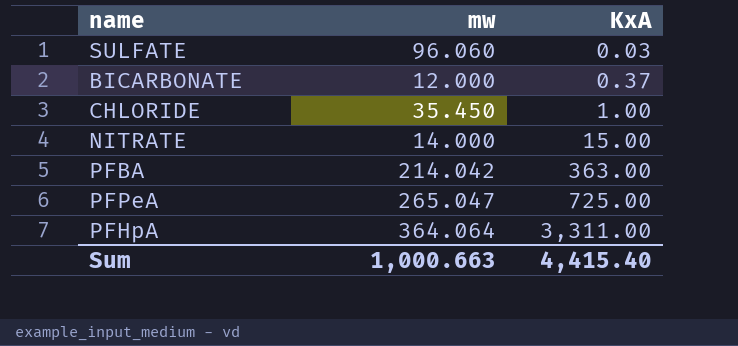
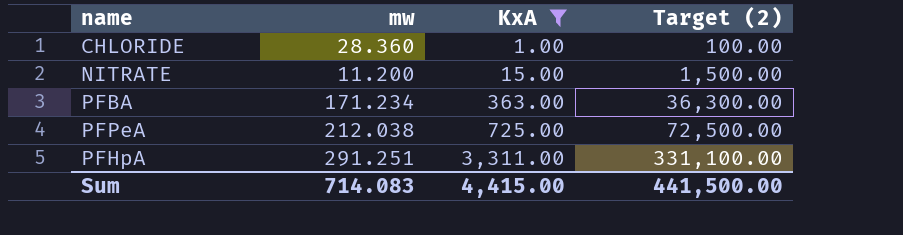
filter: none -> KxA >= 1.00
column Target (2) | formula: none -> [KxA] * 100
CHLORIDE | mw: 35.450 -> 28.360
NITRATE | mw: 14.000 -> 11.200
PFBA | mw: 214.042 -> 171.234
PFPeA | mw: 265.047 -> 212.038
PFHpA | mw: 364.064 -> 291.251
Sum | mw: 1,000.663 -> 714.083
Sum | KxA: 4,415.40 -> 4,415.00

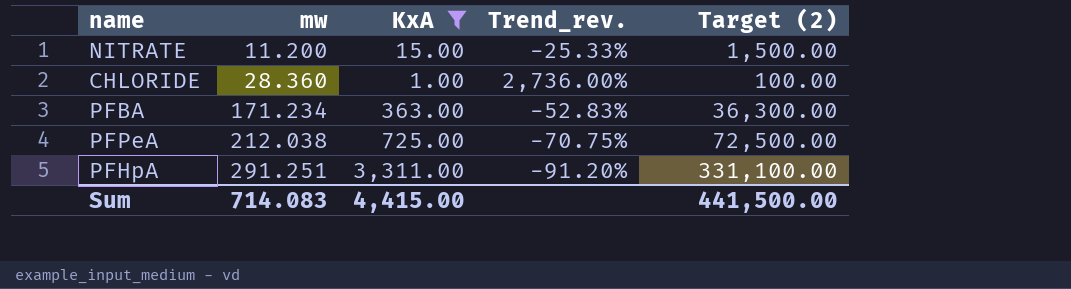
row order: KxA ascending -> mw ascending
column Trend_rev. | formula: none -> ([mw] - [KxA]) / [KxA]

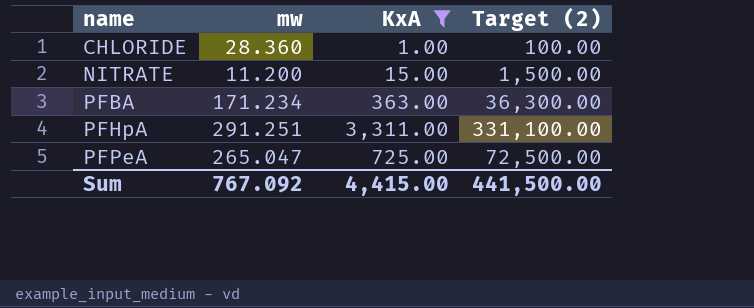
row order: mw ascending -> name ascending
column Trend_rev. | formula: ([mw] - [KxA]) / [KxA] -> none
PFPeA | mw: 212.038 -> 265.047
Sum | mw: 714.083 -> 767.092

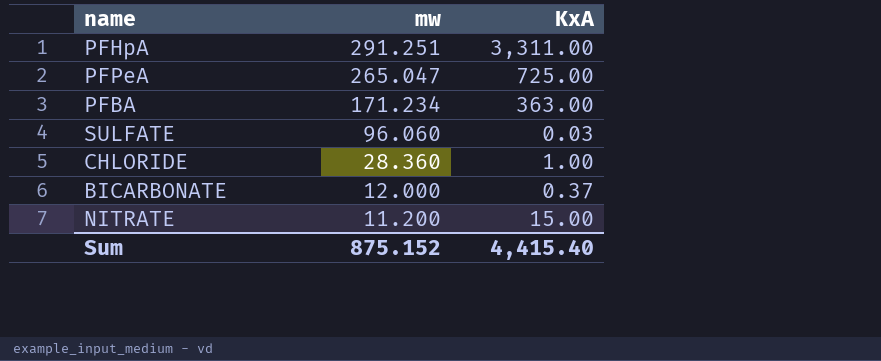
filter: KxA >= 1.00 -> none
row order: name ascending -> mw descending
column Target (2) | formula: [KxA] * 100 -> none
Sum | mw: 767.092 -> 875.152
Sum | KxA: 4,415.00 -> 4,415.40

